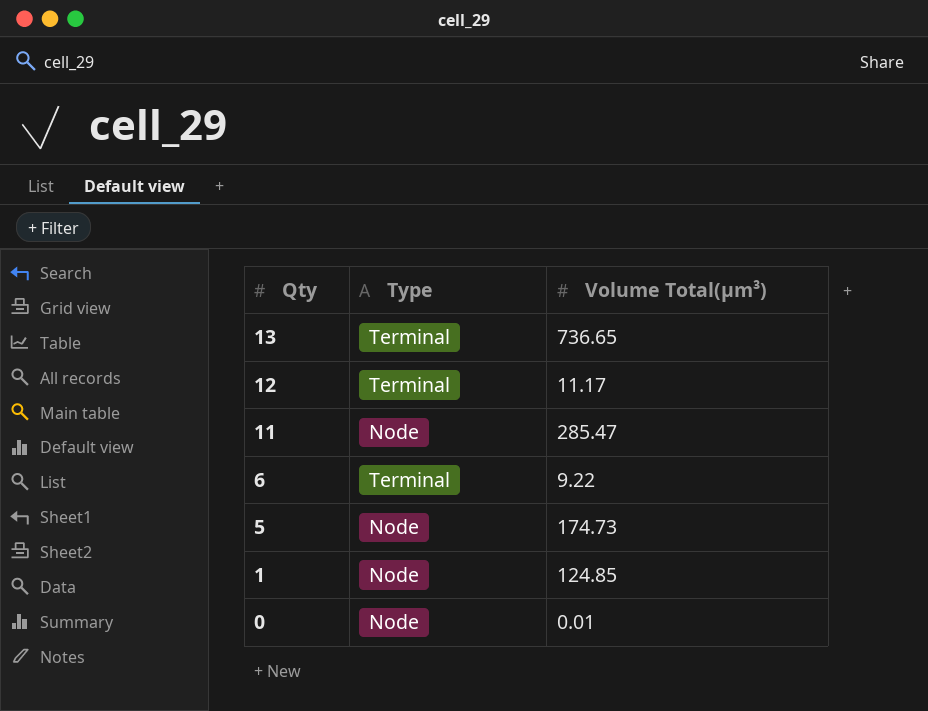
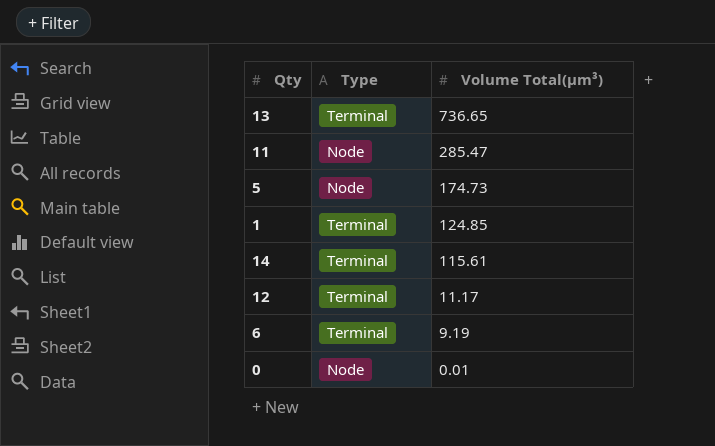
row order: Qty descending -> Volume Total(µm³) descending
1 | Type: Node -> Terminal
row 14: none -> Terminal | 115.61
6 | Volume Total(µm³): 9.22 -> 9.19

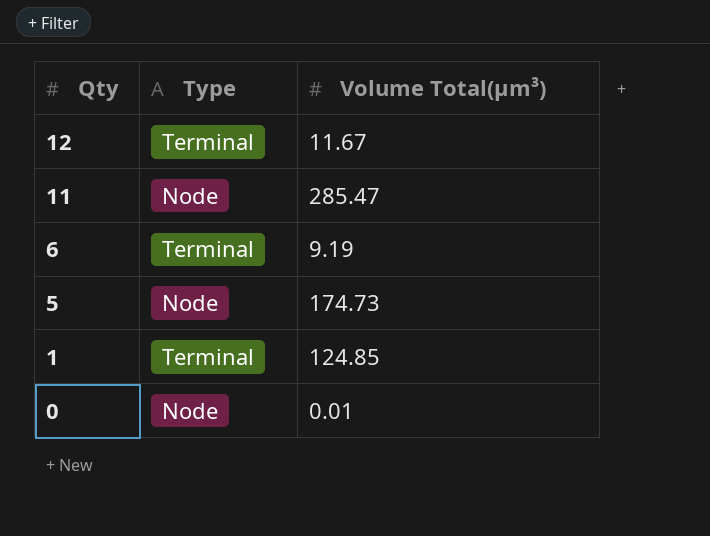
row order: Volume Total(µm³) descending -> Qty descending
row 13: Terminal | 736.65 -> none
row 14: Terminal | 115.61 -> none
12 | Volume Total(µm³): 11.17 -> 11.67

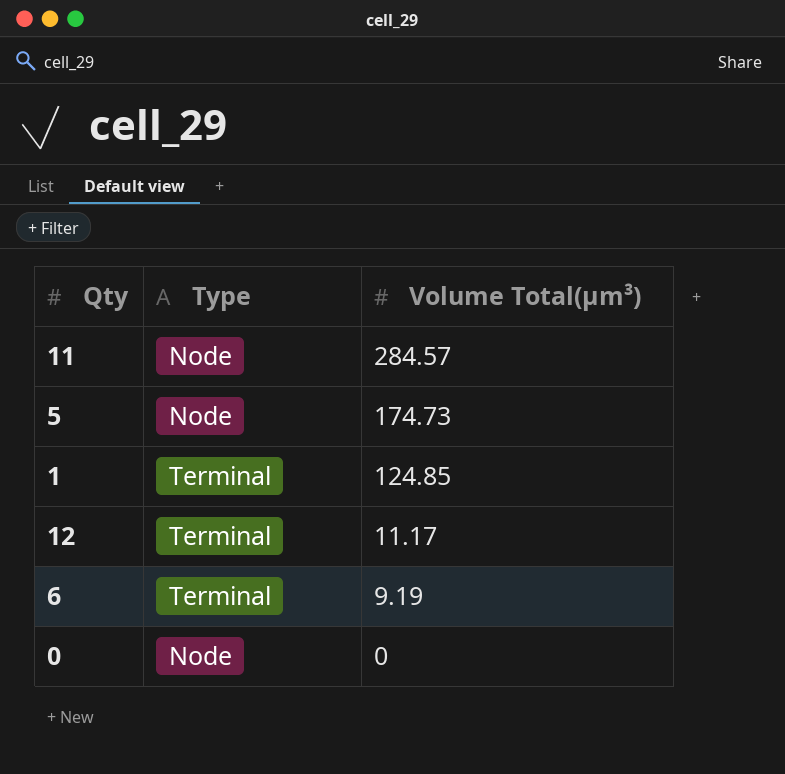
row order: Qty descending -> Volume Total(µm³) descending
11 | Volume Total(µm³): 285.47 -> 284.57
12 | Volume Total(µm³): 11.67 -> 11.17
0 | Volume Total(µm³): 0.01 -> 0

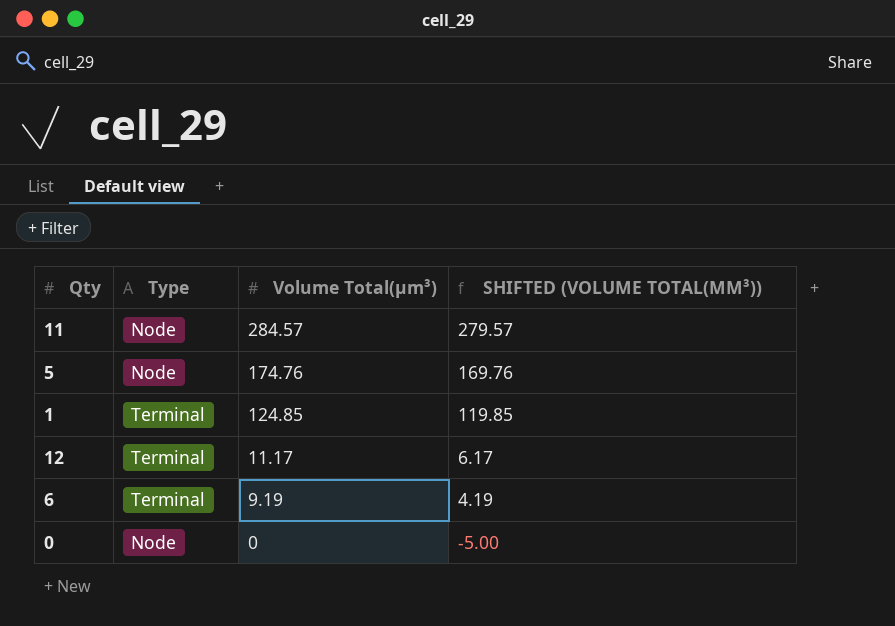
column SHIFTED (VOLUME TOTAL(ΜM³)) | formula: none -> [Volume Total(µm³)] - 5
5 | Volume Total(µm³): 174.73 -> 174.76

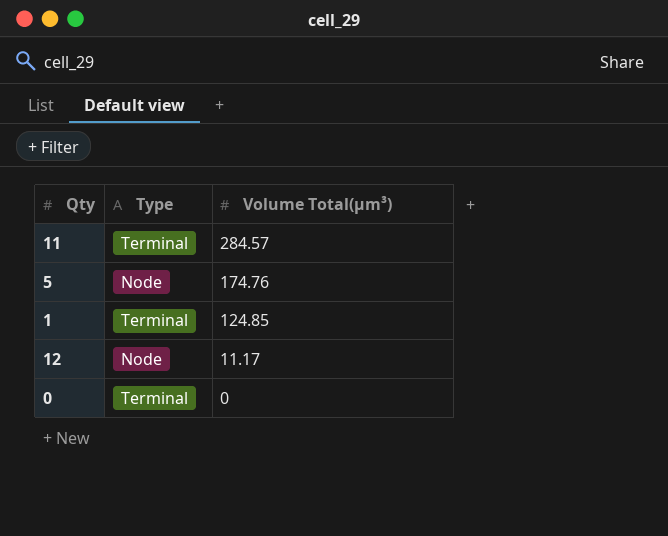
column SHIFTED (VOLUME TOTAL(ΜM³)) | formula: [Volume Total(µm³)] - 5 -> none
row 6: Terminal | 9.19 | 4.19 -> none
11 | Type: Node -> Terminal
12 | Type: Terminal -> Node
0 | Type: Node -> Terminal

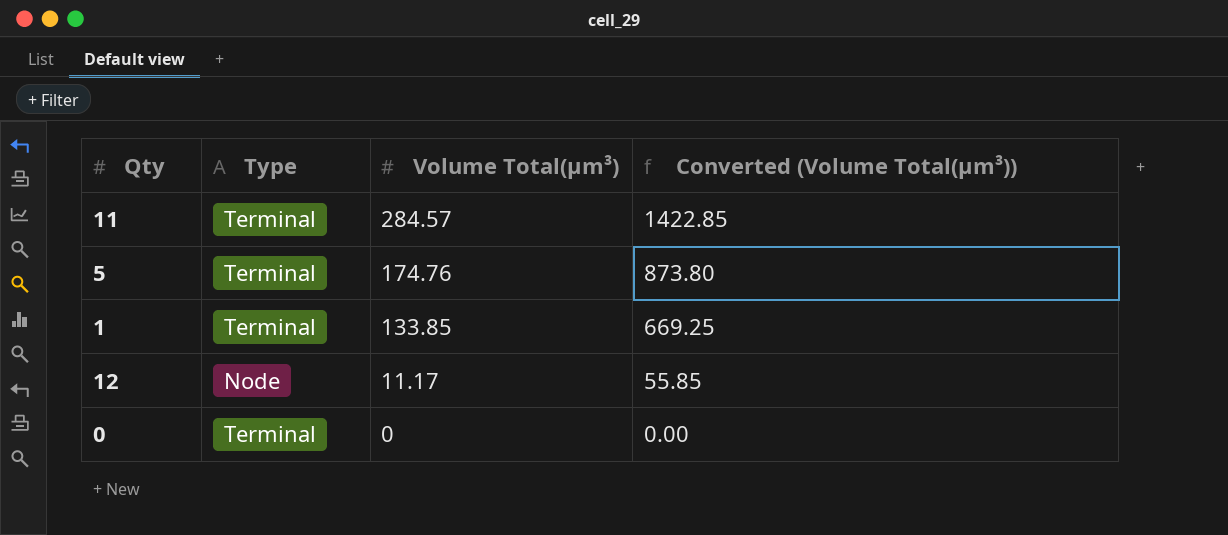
column Converted (Volume Total(µm³)) | formula: none -> [Volume Total(µm³)] * 5
5 | Type: Node -> Terminal
1 | Volume Total(µm³): 124.85 -> 133.85

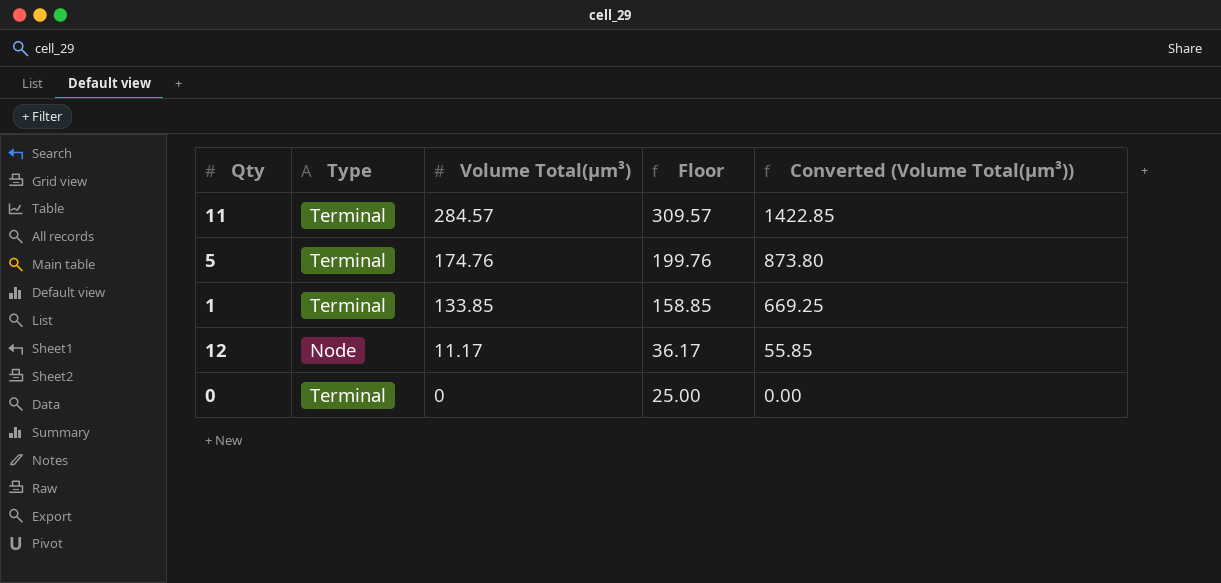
column Floor | formula: none -> [Volume Total(µm³)] + 25

